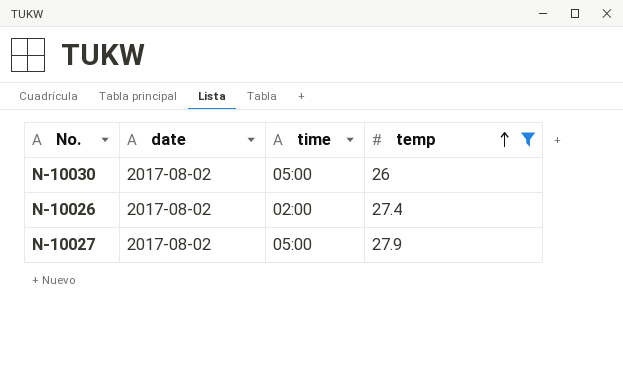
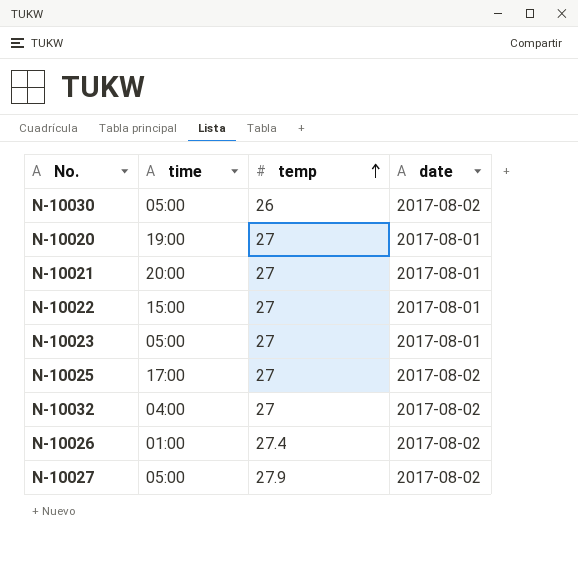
filter: temp != 27 -> none
column date | position: 2 -> 4
N-10026 | time: 02:00 -> 01:00

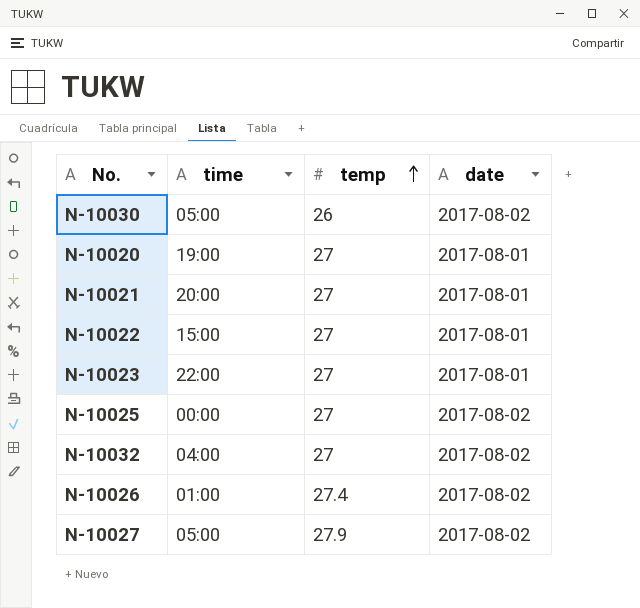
N-10023 | time: 05:00 -> 22:00
N-10025 | time: 17:00 -> 00:00

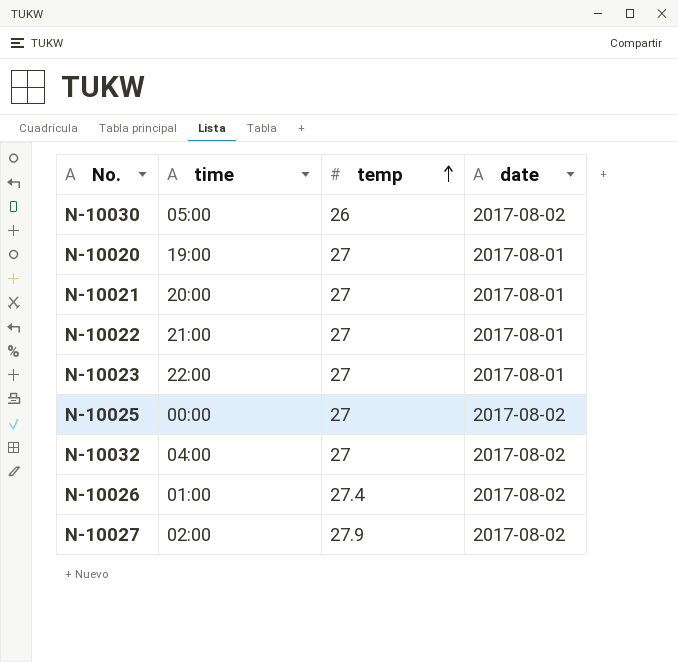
N-10022 | time: 15:00 -> 21:00
N-10027 | time: 05:00 -> 02:00

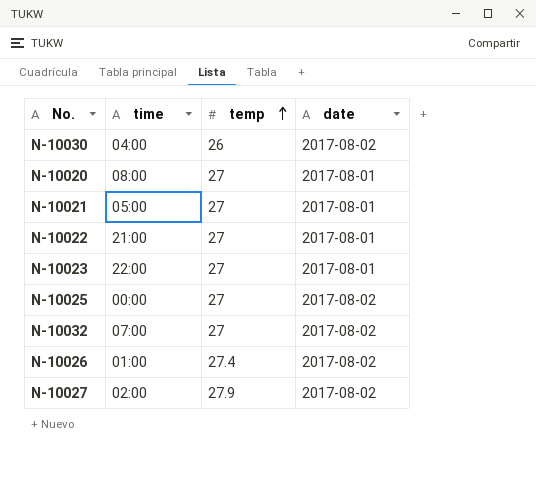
N-10030 | time: 05:00 -> 04:00
N-10020 | time: 19:00 -> 08:00
N-10021 | time: 20:00 -> 05:00
N-10032 | time: 04:00 -> 07:00

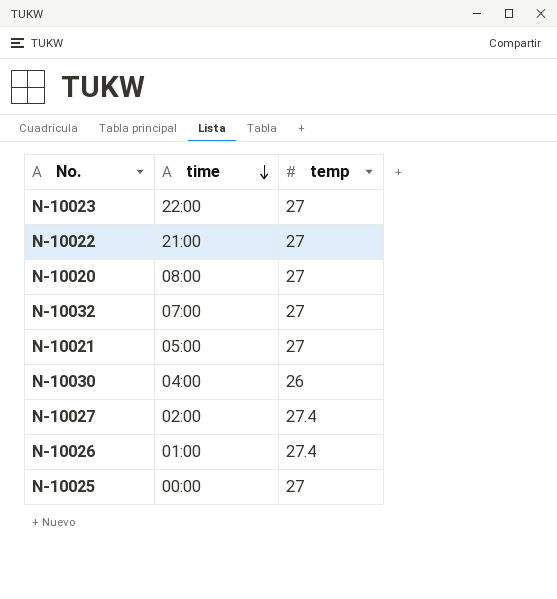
row order: temp ascending -> time descending
column date | position: 4 -> none
N-10027 | temp: 27.9 -> 27.4

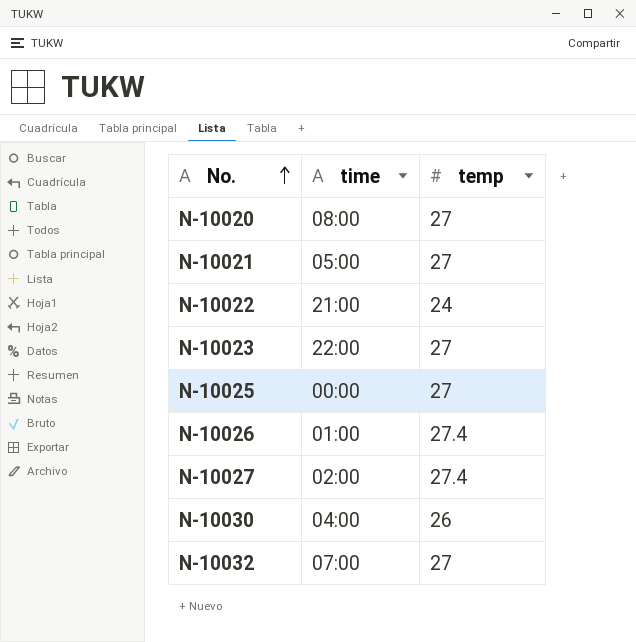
row order: time descending -> No. ascending
N-10022 | temp: 27 -> 24

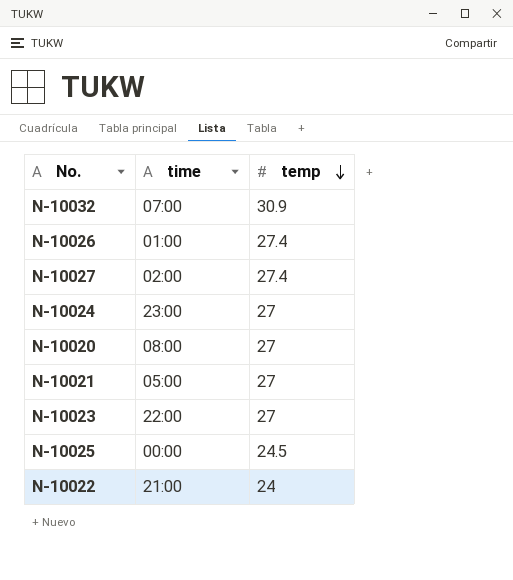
row order: No. ascending -> temp descending
row N-10030: 04:00 | 26 -> none
N-10032 | temp: 27 -> 30.9
row N-10024: none -> 23:00 | 27
N-10025 | temp: 27 -> 24.5

